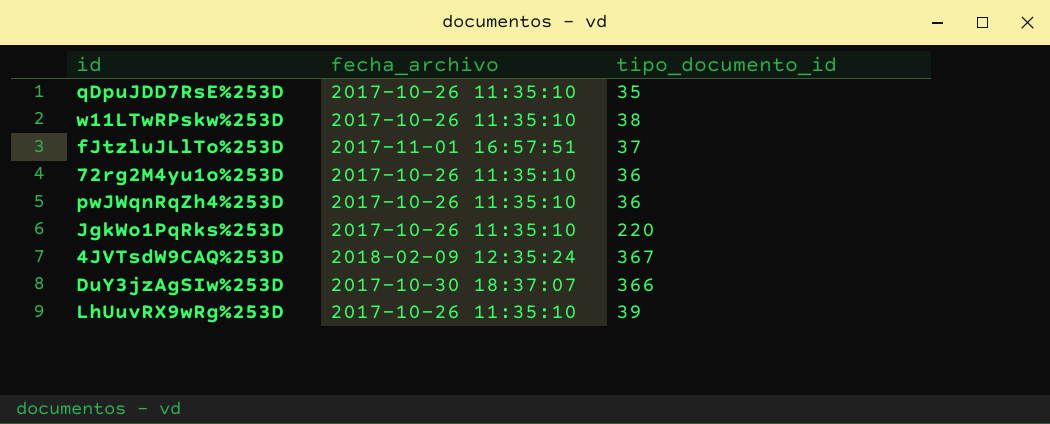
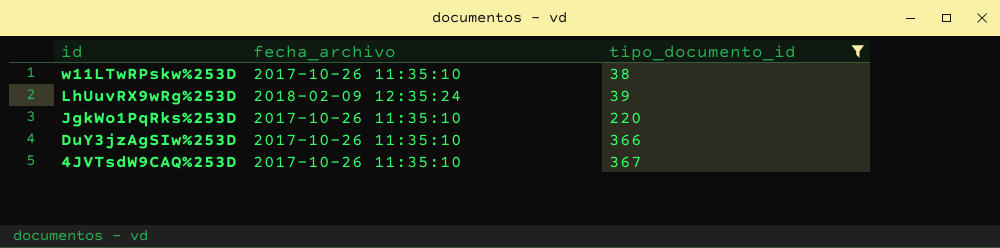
filter: none -> tipo_documento_id >= 38
row order: none -> id descending
LhUuvRX9wRg%253D | fecha_archivo: 2017-10-26 11:35:10 -> 2018-02-09 12:35:24
DuY3jzAgSIw%253D | fecha_archivo: 2017-10-30 18:37:07 -> 2017-10-26 11:35:10
4JVTsdW9CAQ%253D | fecha_archivo: 2018-02-09 12:35:24 -> 2017-10-26 11:35:10

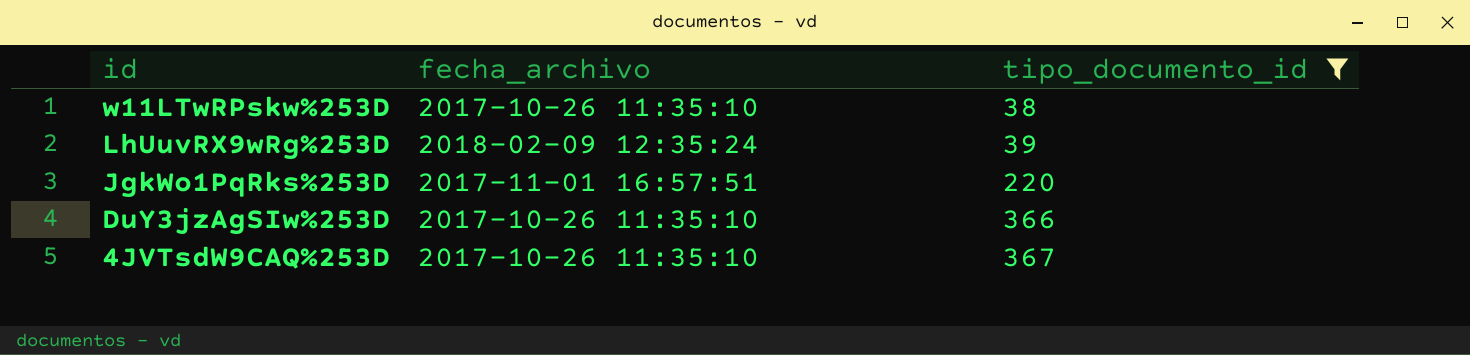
JgkWo1PqRks%253D | fecha_archivo: 2017-10-26 11:35:10 -> 2017-11-01 16:57:51

